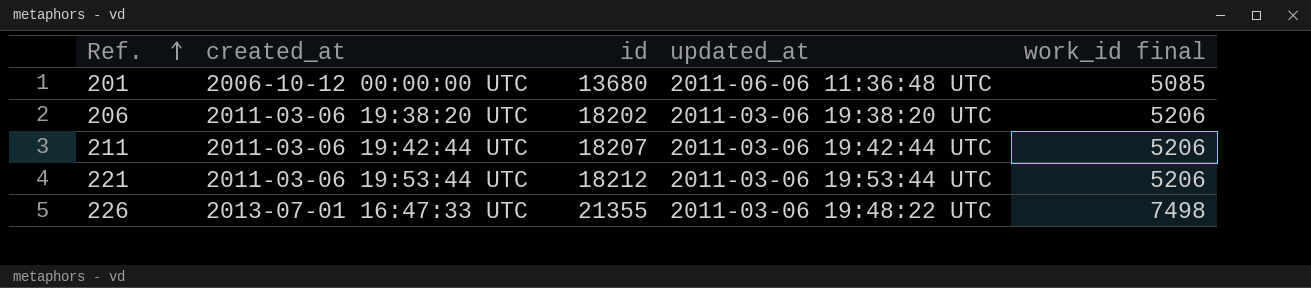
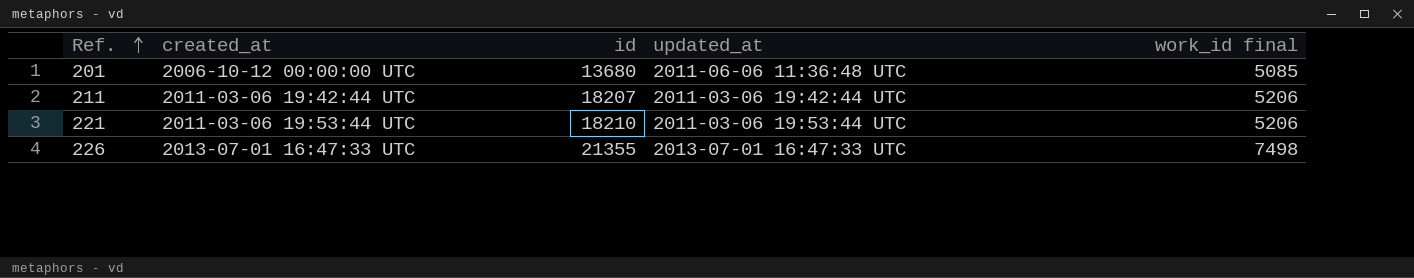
row 206: 2011-03-06 19:38:20 UTC | 18202 | 2011-03-06 19:38:20 UTC | 5206 -> none
221 | id: 18212 -> 18210
226 | updated_at: 2011-03-06 19:48:22 UTC -> 2013-07-01 16:47:33 UTC

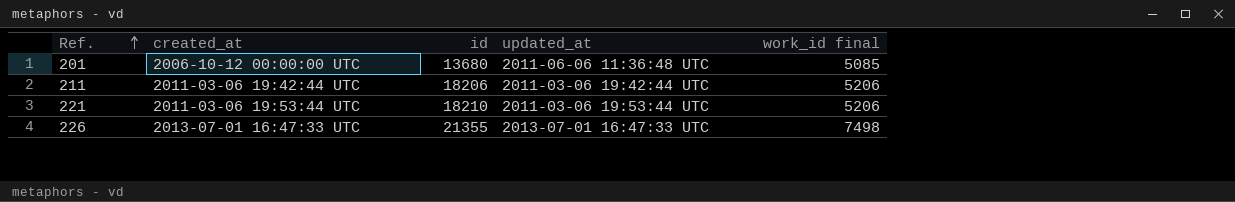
211 | id: 18207 -> 18206

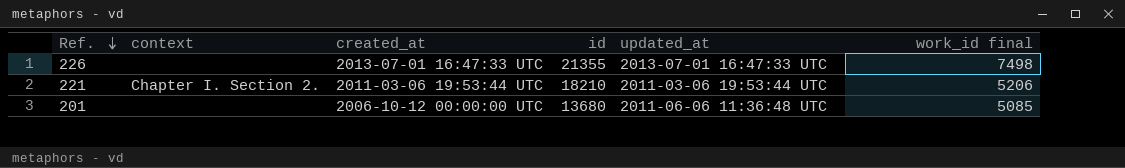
row order: Ref. ascending -> Ref. descending
column context | position: none -> 2
row 211: 2011-03-06 19:42:44 UTC | 18206 | 2011-03-06 19:42:44 UTC | 5206 -> none

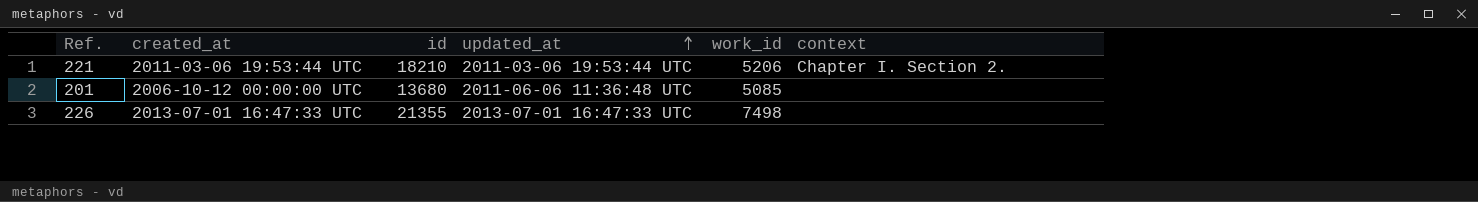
row order: Ref. descending -> updated_at ascending
column name: work_id final -> work_id
column context | position: 2 -> 6

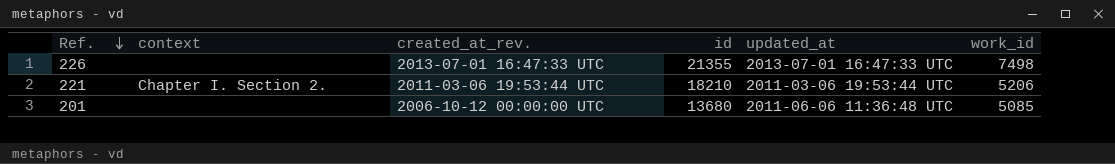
row order: updated_at ascending -> Ref. descending
column context | position: 6 -> 2
column name: created_at -> created_at_rev.

